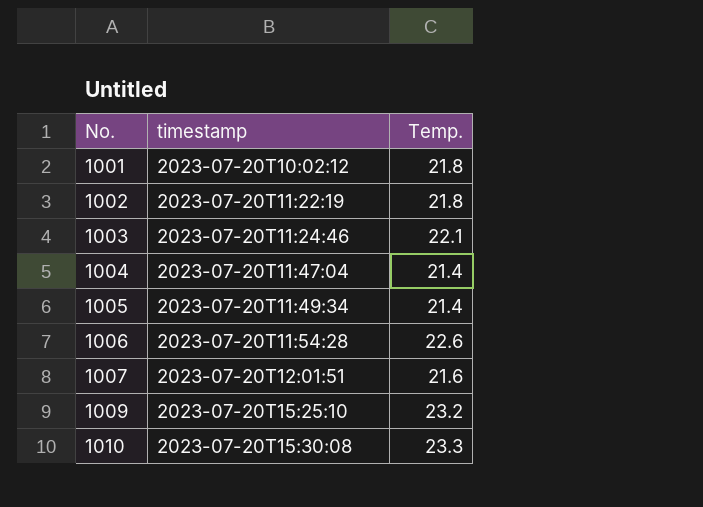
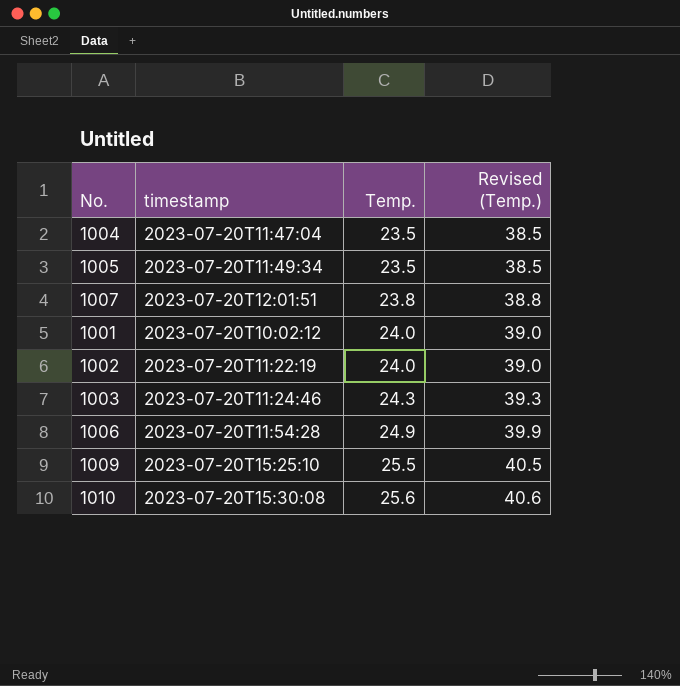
row order: No. ascending -> Temp. ascending
column Revised (Temp.) | formula: none -> [Temp.] + 15
1004 | Temp.: 21.4 -> 23.5
1005 | Temp.: 21.4 -> 23.5
1007 | Temp.: 21.6 -> 23.8
1001 | Temp.: 21.8 -> 24.0
1002 | Temp.: 21.8 -> 24.0
1003 | Temp.: 22.1 -> 24.3
1006 | Temp.: 22.6 -> 24.9
1009 | Temp.: 23.2 -> 25.5
1010 | Temp.: 23.3 -> 25.6

